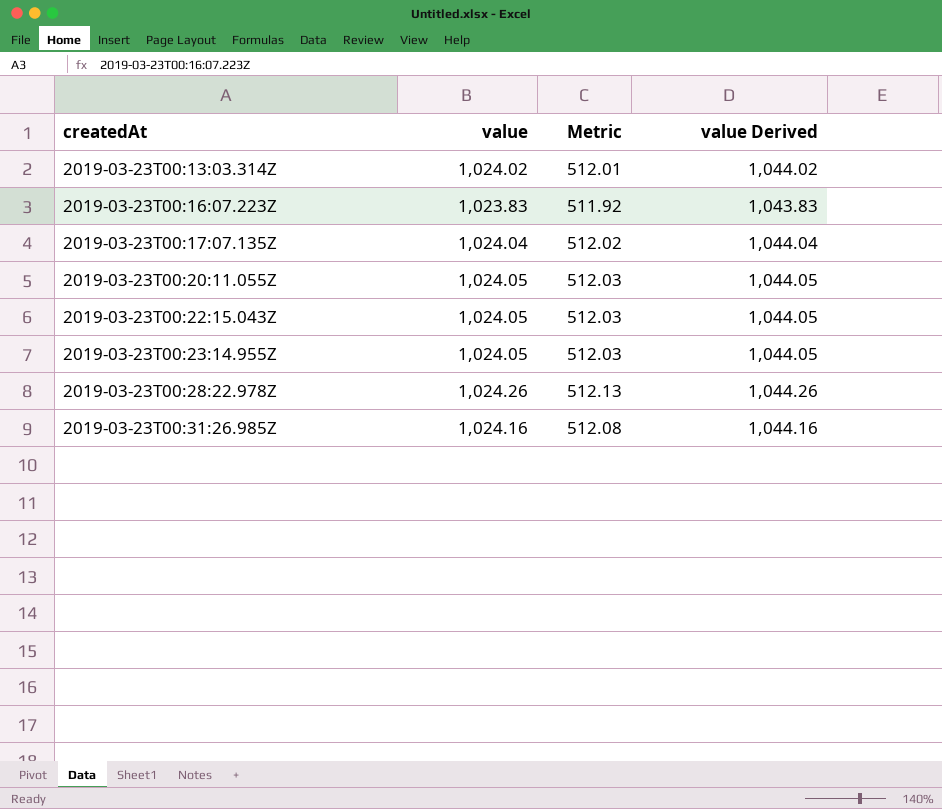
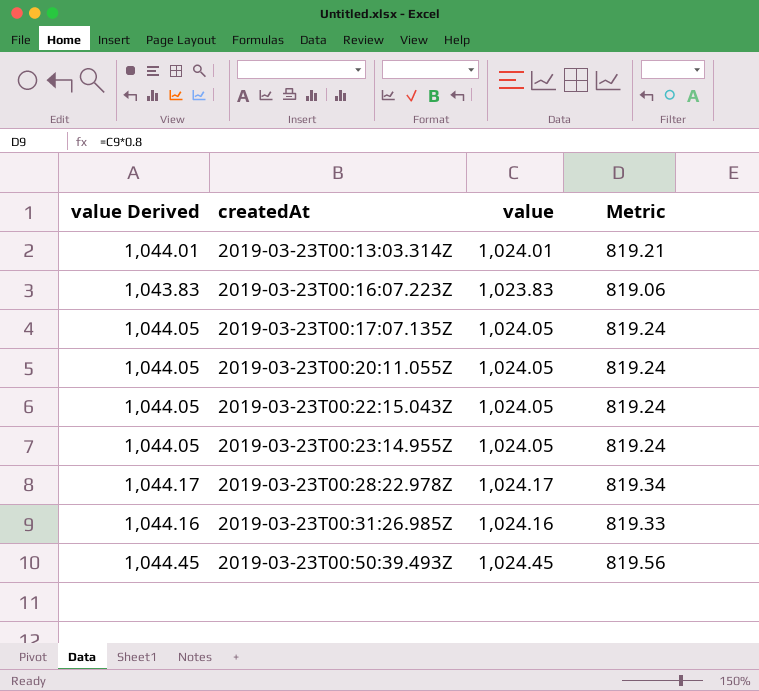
column value Derived | position: 4 -> 1
column Metric | formula: [value] * 0.5 -> [value] * 0.8
2019-03-23T00:13:03.314Z | value Derived: 1,044.02 -> 1,044.01
2019-03-23T00:13:03.314Z | value: 1,024.02 -> 1,024.01
2019-03-23T00:17:07.135Z | value Derived: 1,044.04 -> 1,044.05
2019-03-23T00:17:07.135Z | value: 1,024.04 -> 1,024.05
2019-03-23T00:28:22.978Z | value Derived: 1,044.26 -> 1,044.17
2019-03-23T00:28:22.978Z | value: 1,024.26 -> 1,024.17
row 2019-03-23T00:50:39.493Z: none -> 1,044.45 | 1,024.45 | 819.56

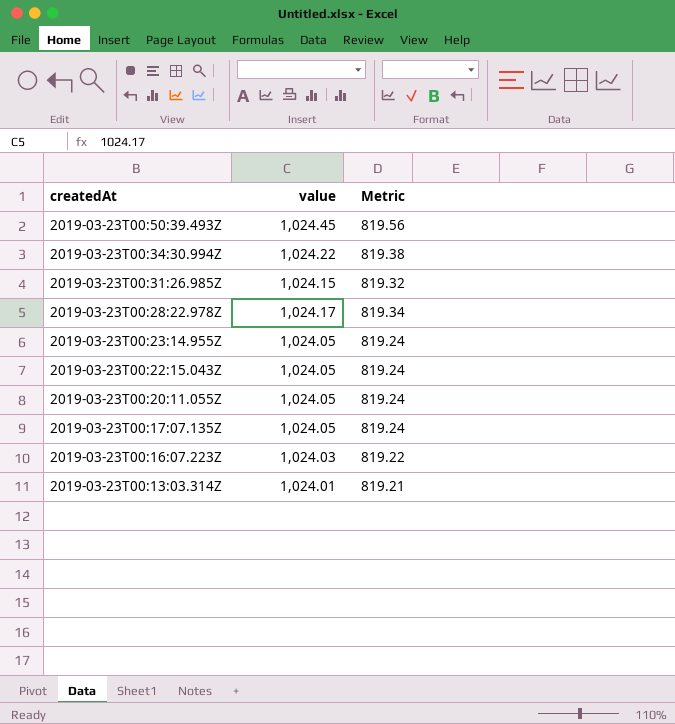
row order: createdAt ascending -> createdAt descending
column value Derived | formula: [value] + 20 -> none
row 2019-03-23T00:34:30.994Z: none -> 1,024.22 | 819.38
2019-03-23T00:31:26.985Z | value: 1,024.16 -> 1,024.15
2019-03-23T00:31:26.985Z | Metric: 819.33 -> 819.32
2019-03-23T00:16:07.223Z | value: 1,023.83 -> 1,024.03
2019-03-23T00:16:07.223Z | Metric: 819.06 -> 819.22

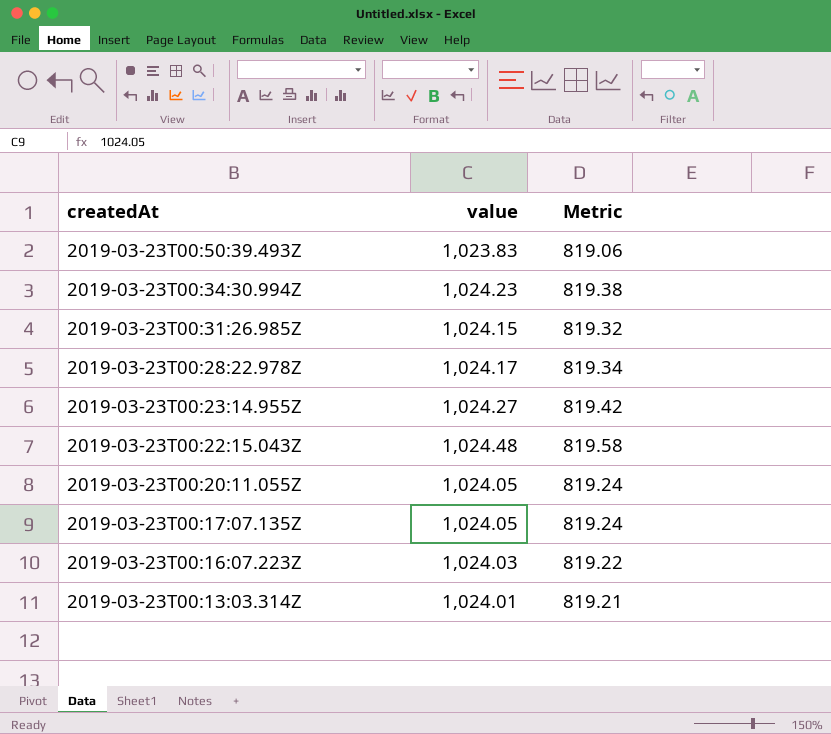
2019-03-23T00:50:39.493Z | value: 1,024.45 -> 1,023.83
2019-03-23T00:50:39.493Z | Metric: 819.56 -> 819.06
2019-03-23T00:34:30.994Z | value: 1,024.22 -> 1,024.23
2019-03-23T00:23:14.955Z | value: 1,024.05 -> 1,024.27
2019-03-23T00:23:14.955Z | Metric: 819.24 -> 819.42
2019-03-23T00:22:15.043Z | value: 1,024.05 -> 1,024.48
2019-03-23T00:22:15.043Z | Metric: 819.24 -> 819.58

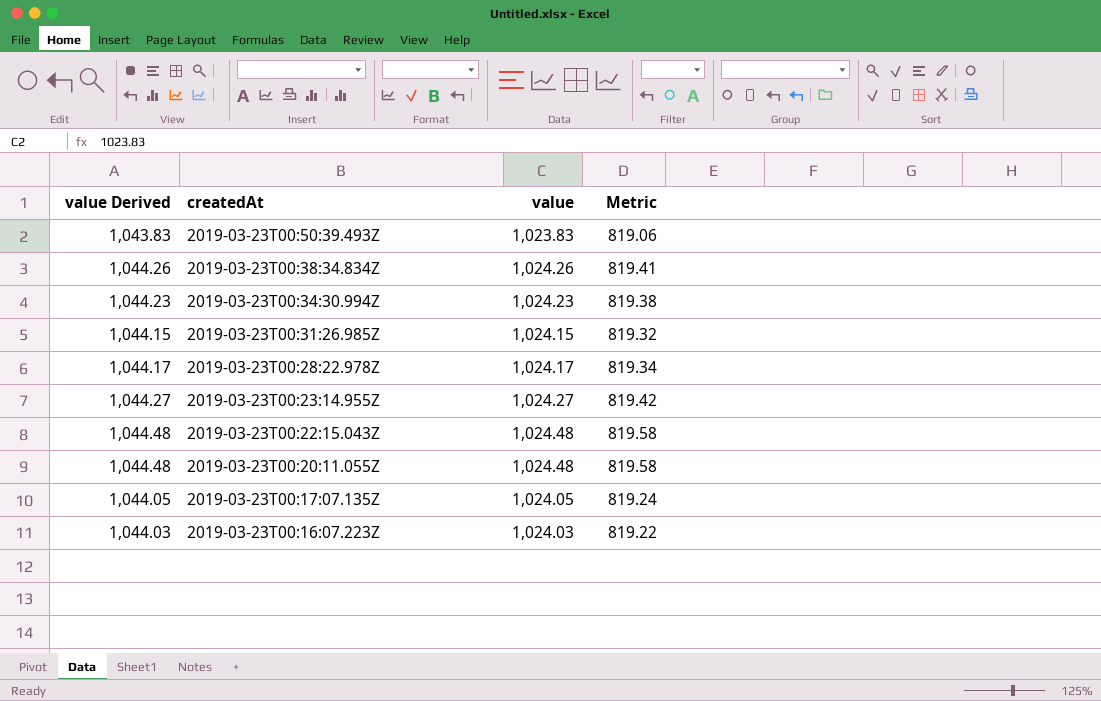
column value Derived | formula: none -> [value] + 20
row 2019-03-23T00:13:03.314Z: 1,024.01 | 819.21 -> none
row 2019-03-23T00:38:34.834Z: none -> 1,044.26 | 1,024.26 | 819.41
2019-03-23T00:20:11.055Z | value: 1,024.05 -> 1,024.48
2019-03-23T00:20:11.055Z | Metric: 819.24 -> 819.58

